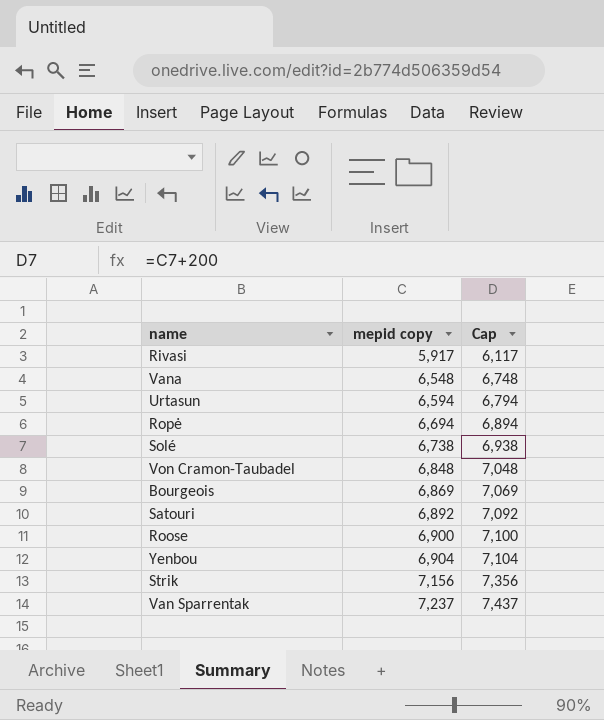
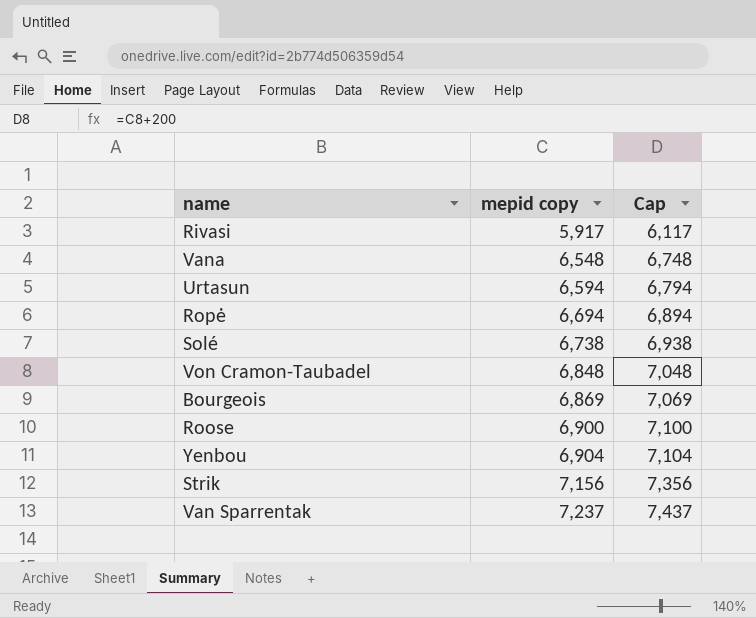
row Satouri: 6,892 | 7,092 -> none

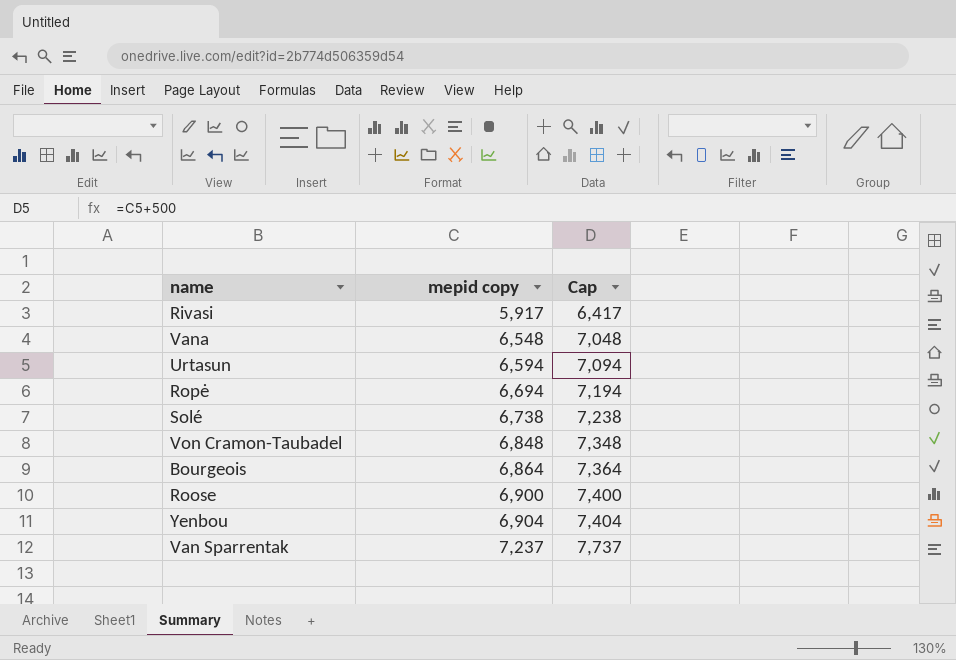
column Cap | formula: [mepid copy] + 200 -> [mepid copy] + 500
row Strik: 7,156 | 7,356 -> none
Bourgeois | mepid copy: 6,869 -> 6,864

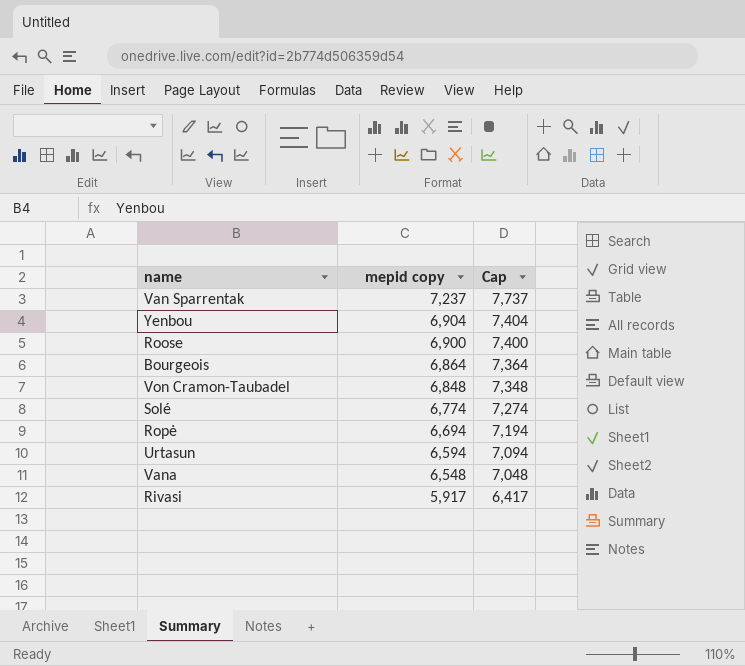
row order: mepid copy ascending -> mepid copy descending
Solé | mepid copy: 6,738 -> 6,774
Solé | Cap: 7,238 -> 7,274

